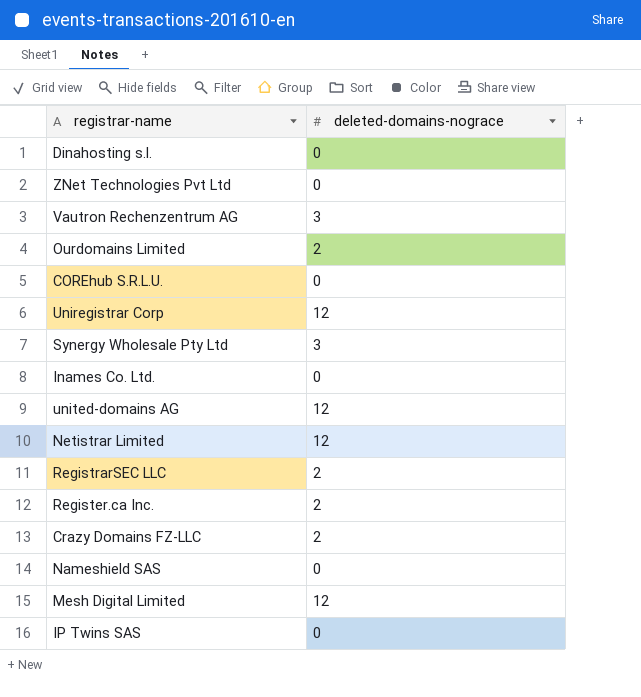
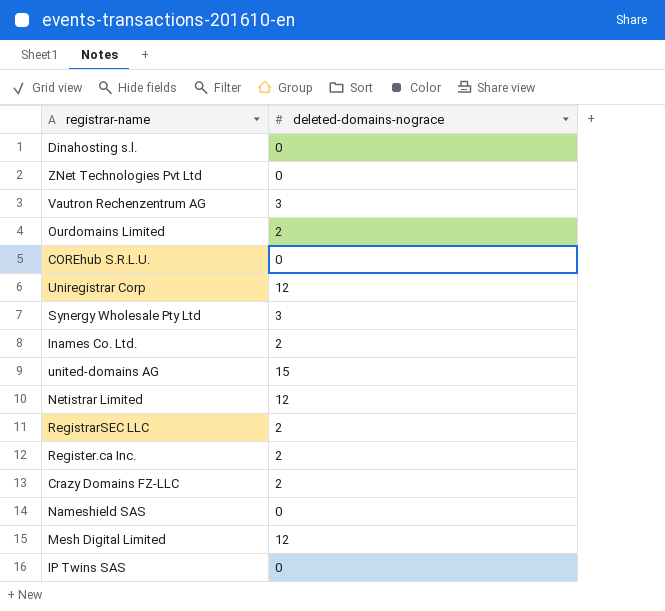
Inames Co. Ltd. | deleted-domains-nograce: 0 -> 2
united-domains AG | deleted-domains-nograce: 12 -> 15

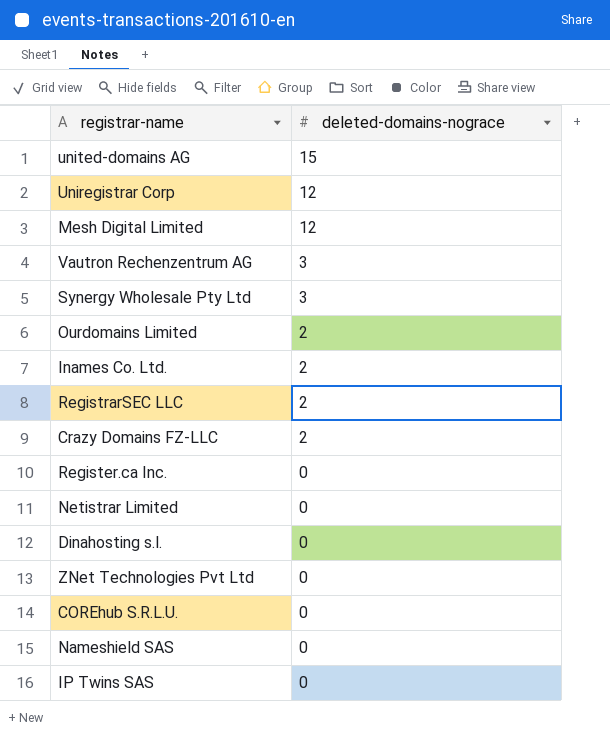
row order: none -> deleted-domains-nograce descending
Register.ca Inc. | deleted-domains-nograce: 2 -> 0
Netistrar Limited | deleted-domains-nograce: 12 -> 0

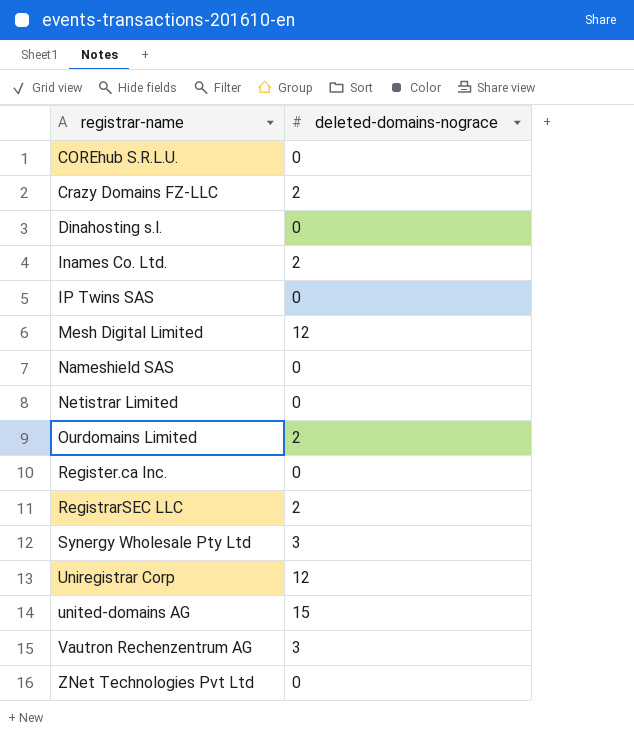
row order: deleted-domains-nograce descending -> registrar-name ascending

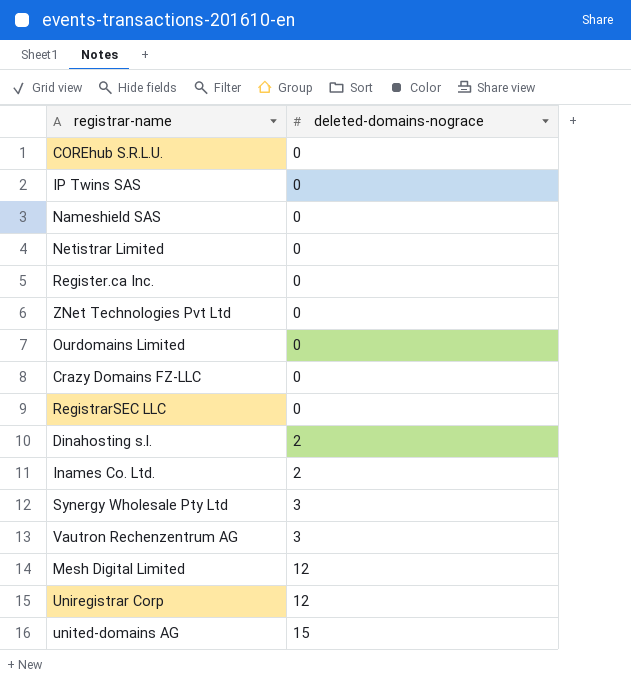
row order: registrar-name ascending -> deleted-domains-nograce ascending
Ourdomains Limited | deleted-domains-nograce: 2 -> 0
Crazy Domains FZ-LLC | deleted-domains-nograce: 2 -> 0
RegistrarSEC LLC | deleted-domains-nograce: 2 -> 0
Dinahosting s.l. | deleted-domains-nograce: 0 -> 2

